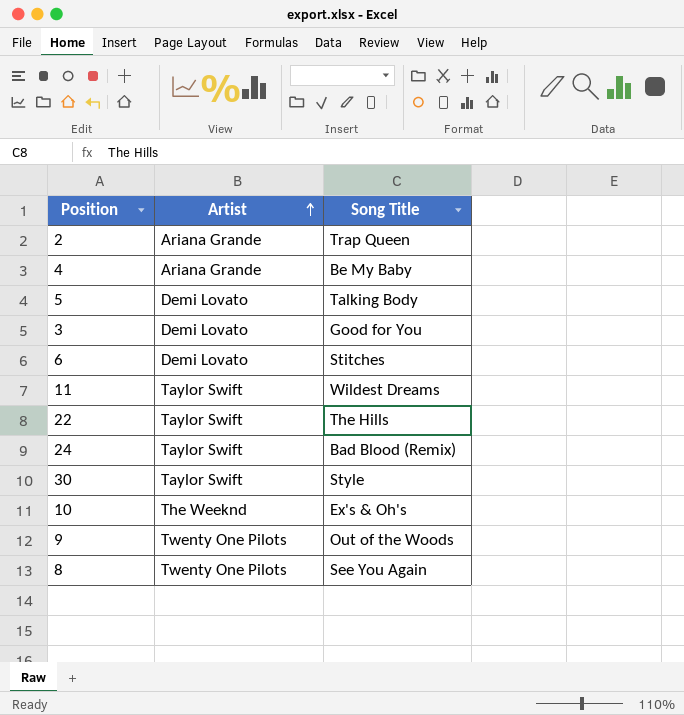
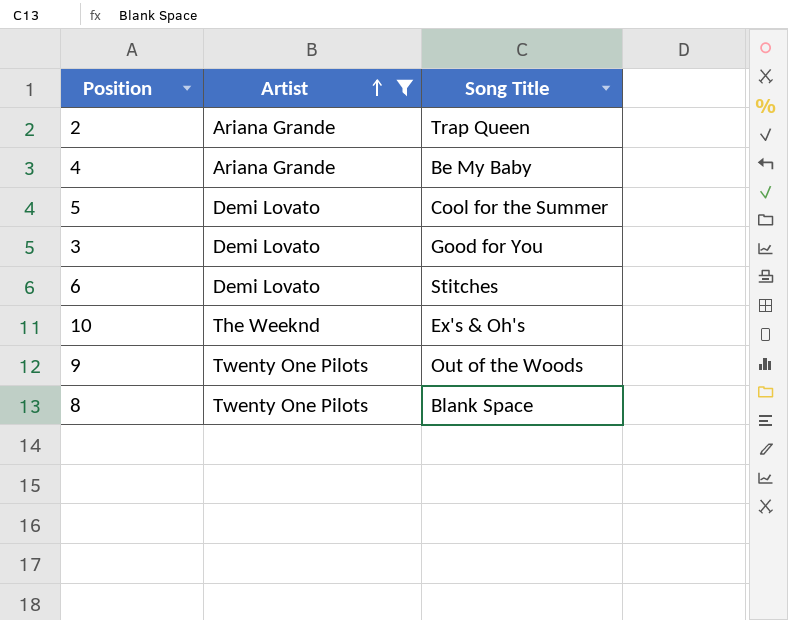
filter: none -> Artist != Taylor Swift
5 | Song Title: Talking Body -> Cool for the Summer
8 | Song Title: See You Again -> Blank Space

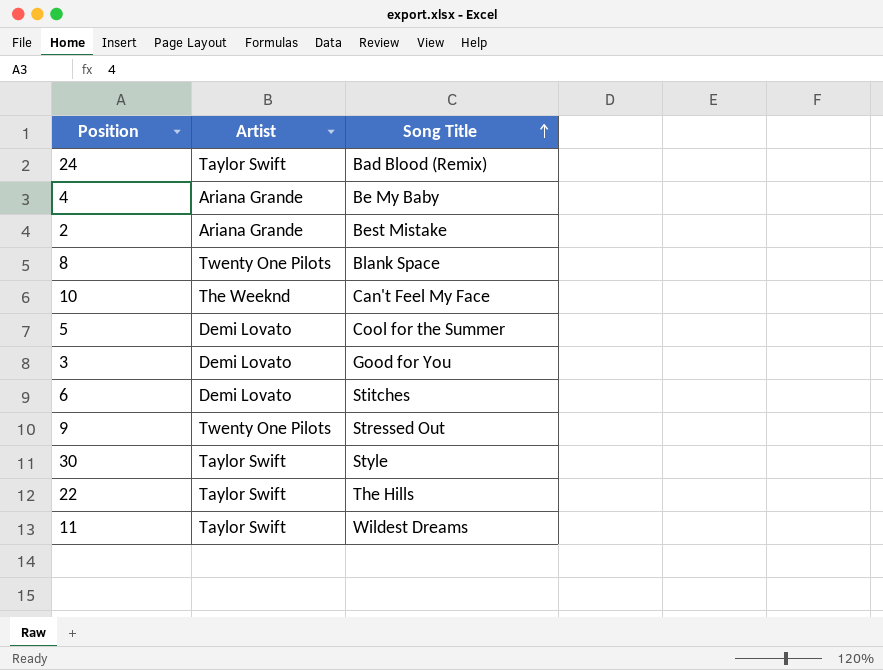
filter: Artist != Taylor Swift -> none
row order: Artist ascending -> Song Title ascending
2 | Song Title: Trap Queen -> Best Mistake
10 | Song Title: Ex's & Oh's -> Can't Feel My Face
9 | Song Title: Out of the Woods -> Stressed Out

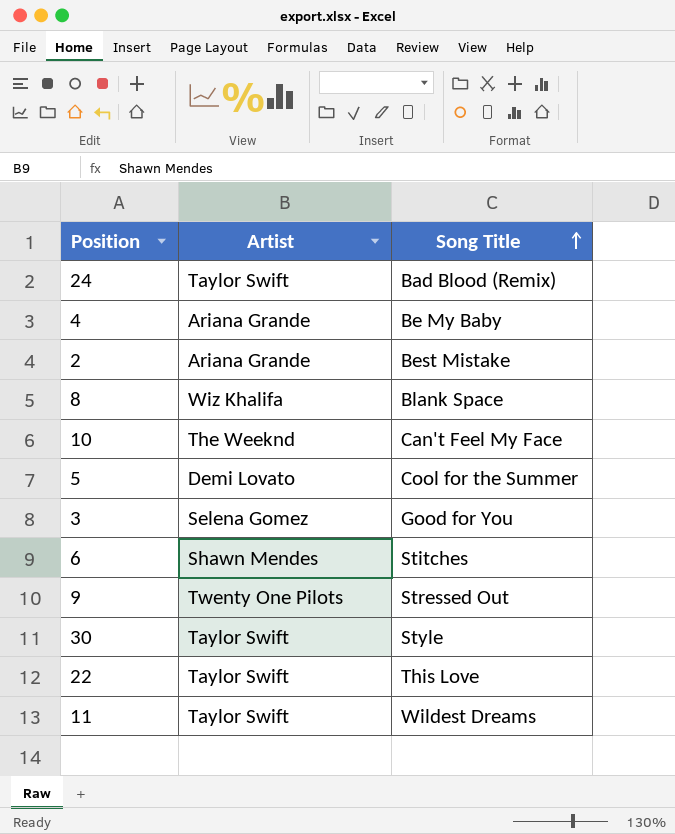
8 | Artist: Twenty One Pilots -> Wiz Khalifa
3 | Artist: Demi Lovato -> Selena Gomez
6 | Artist: Demi Lovato -> Shawn Mendes
22 | Song Title: The Hills -> This Love

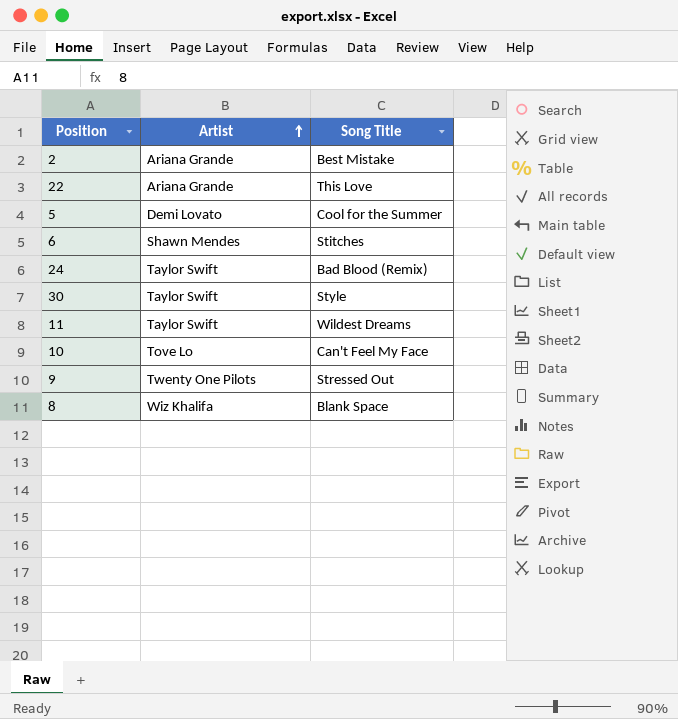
row order: Song Title ascending -> Artist ascending
row 4: Ariana Grande | Be My Baby -> none
row 3: Selena Gomez | Good for You -> none
22 | Artist: Taylor Swift -> Ariana Grande
10 | Artist: The Weeknd -> Tove Lo

